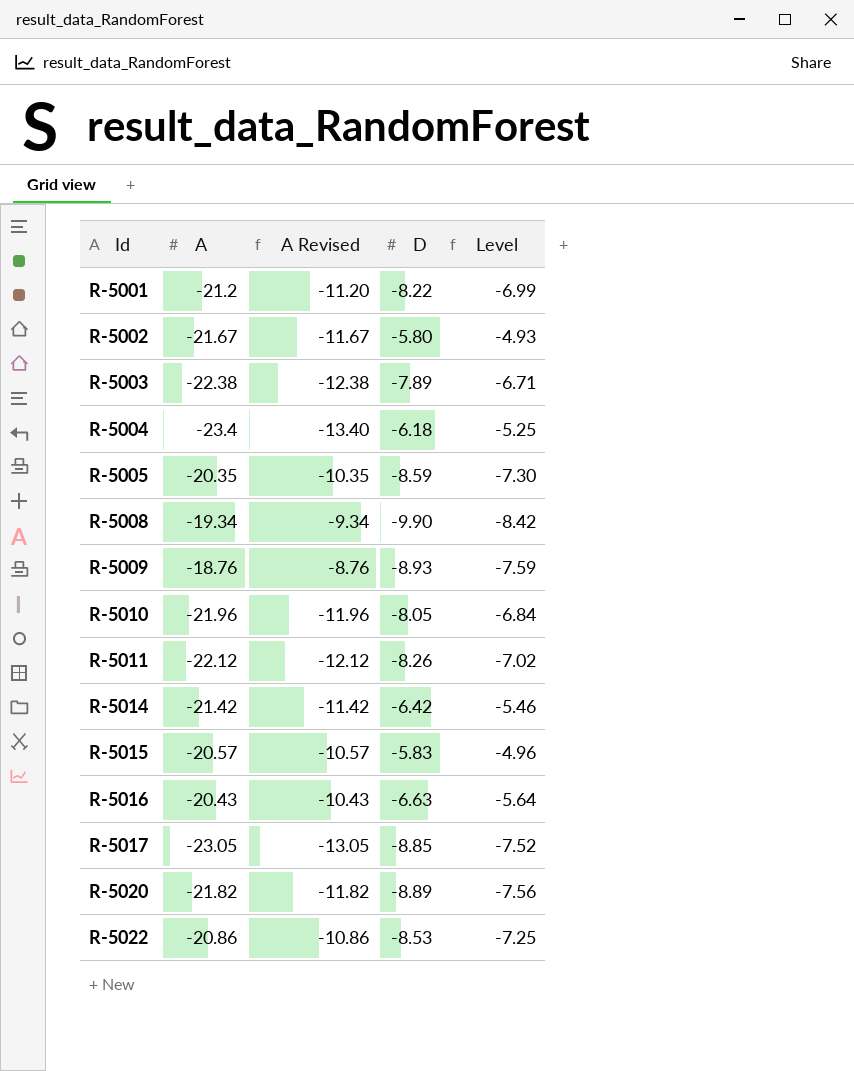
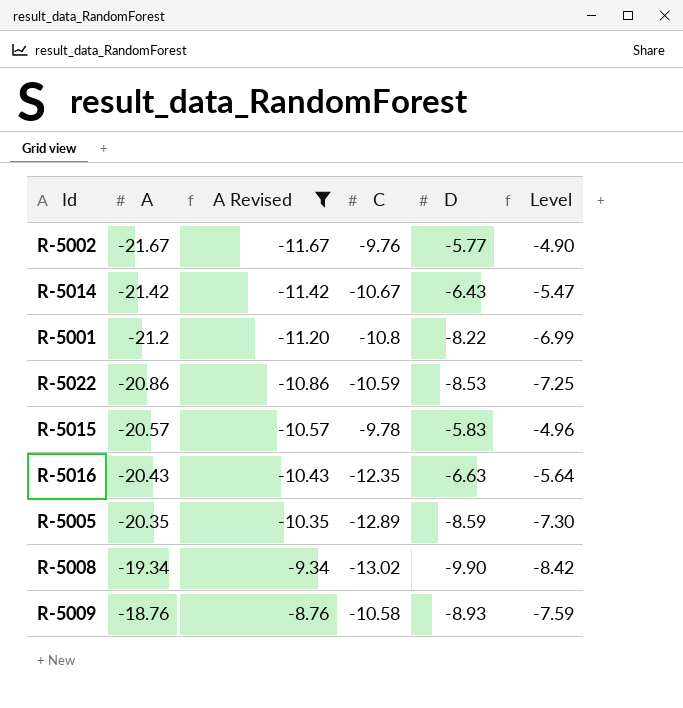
filter: none -> A Revised >= -11.67
row order: Id ascending -> A ascending
column C | position: none -> 4
R-5002 | D: -5.80 -> -5.77
R-5002 | Level: -4.93 -> -4.90
R-5014 | D: -6.42 -> -6.43
R-5014 | Level: -5.46 -> -5.47

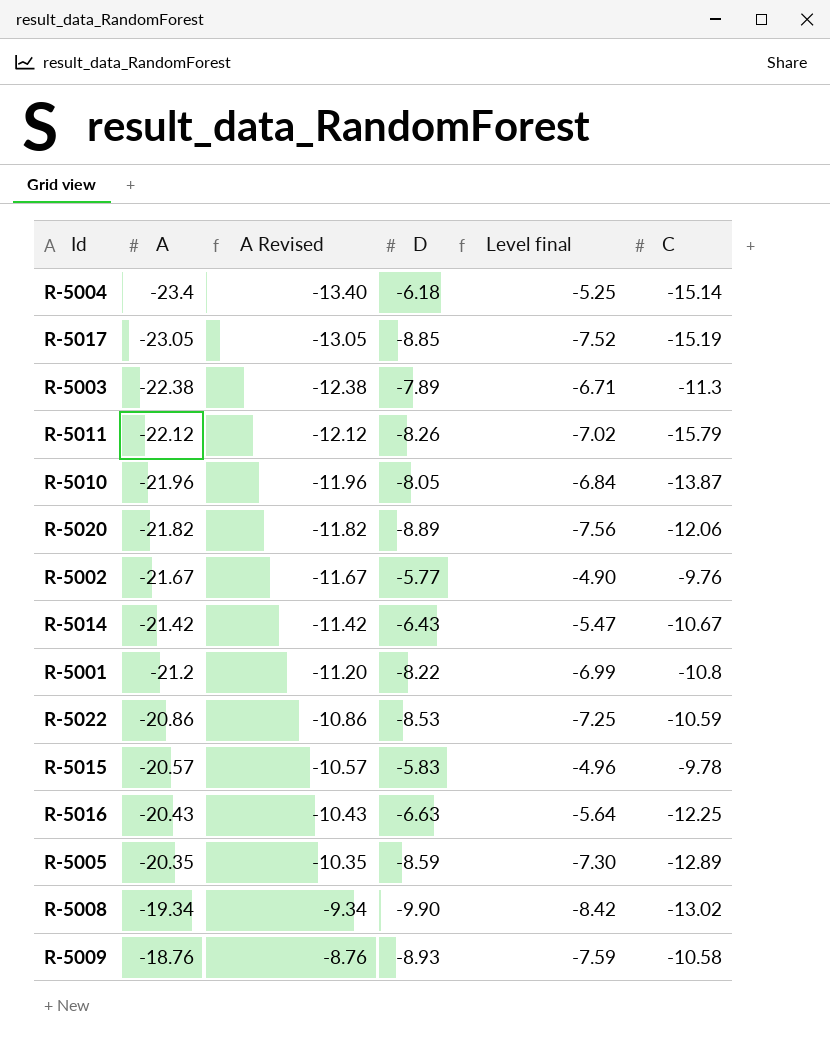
filter: A Revised >= -11.67 -> none
column name: Level -> Level final
column C | position: 4 -> 6
R-5016 | C: -12.35 -> -12.25

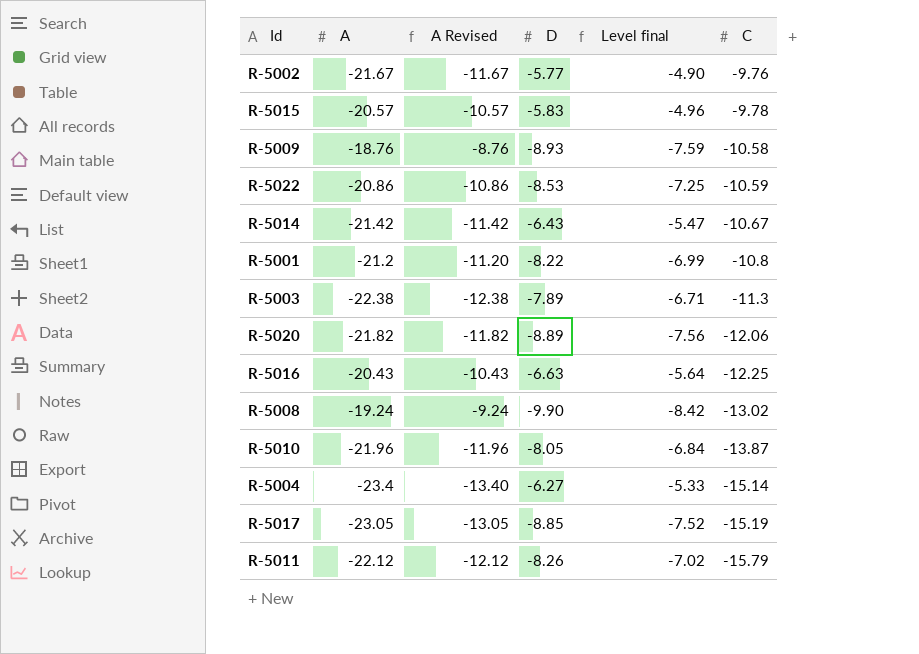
row order: A ascending -> C descending
row R-5005: -20.35 | -10.35 | -8.59 | -7.30 | -12.89 -> none
R-5008 | A: -19.34 -> -19.24
R-5008 | A Revised: -9.34 -> -9.24
R-5004 | D: -6.18 -> -6.27
R-5004 | Level final: -5.25 -> -5.33

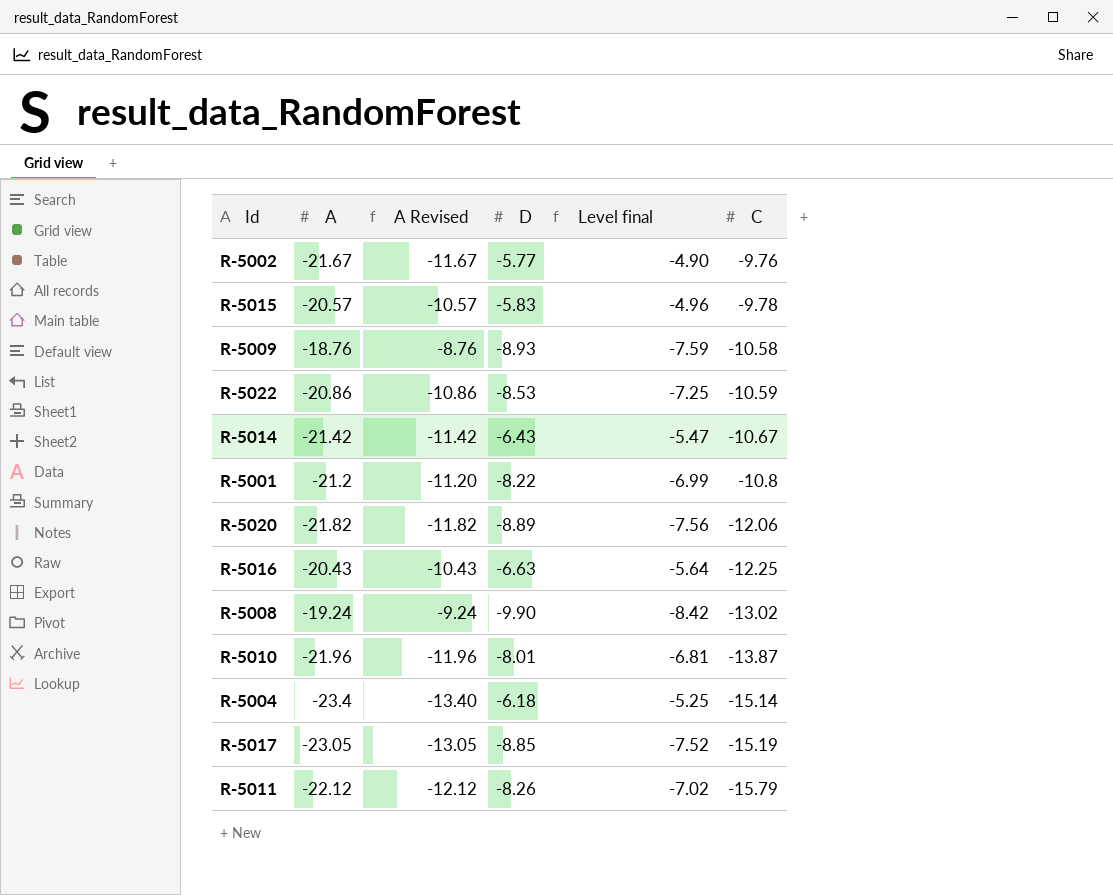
row R-5003: -22.38 | -12.38 | -7.89 | -6.71 | -11.3 -> none
R-5010 | D: -8.05 -> -8.01
R-5010 | Level final: -6.84 -> -6.81
R-5004 | D: -6.27 -> -6.18
R-5004 | Level final: -5.33 -> -5.25

